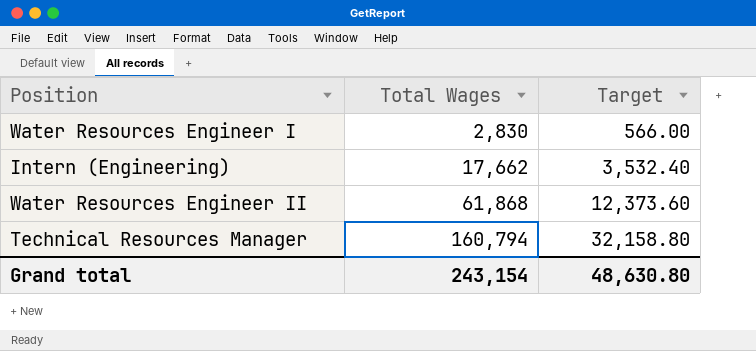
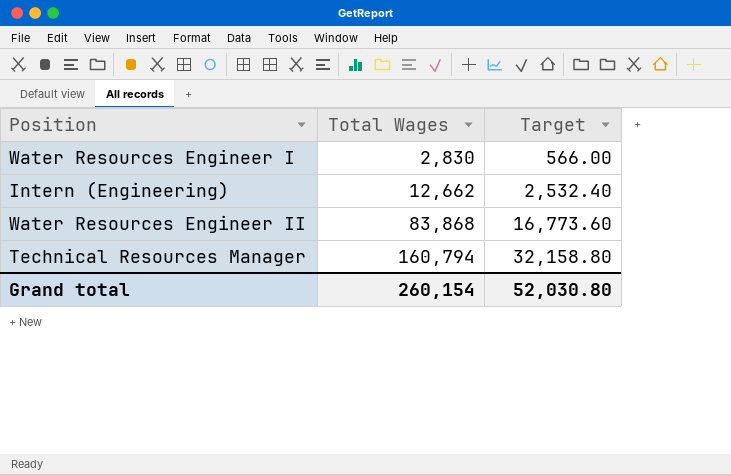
Intern (Engineering) | Total Wages: 17,662 -> 12,662
Intern (Engineering) | Target: 3,532.40 -> 2,532.40
Water Resources Engineer II | Total Wages: 61,868 -> 83,868
Water Resources Engineer II | Target: 12,373.60 -> 16,773.60
Grand total | Total Wages: 243,154 -> 260,154
Grand total | Target: 48,630.80 -> 52,030.80

